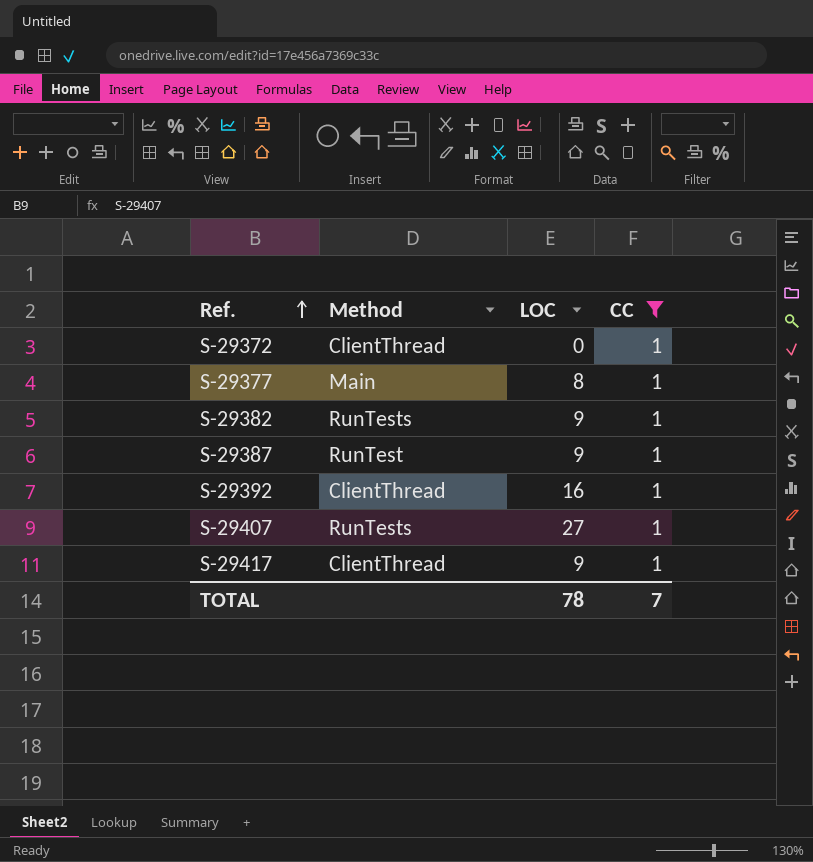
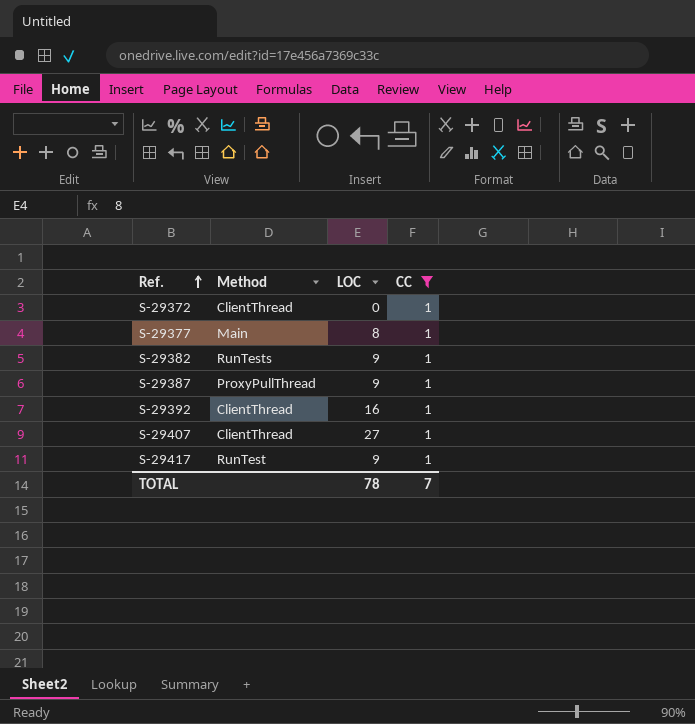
S-29387 | Method: RunTest -> ProxyPullThread
S-29407 | Method: RunTests -> ClientThread
S-29417 | Method: ClientThread -> RunTest

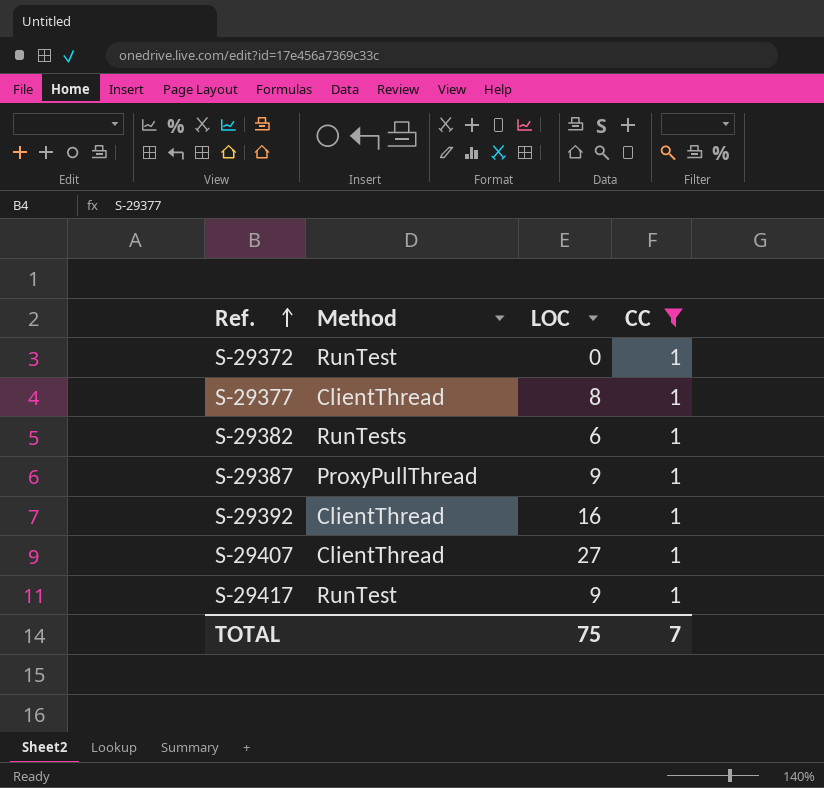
S-29372 | Method: ClientThread -> RunTest
S-29377 | Method: Main -> ClientThread
S-29382 | LOC: 9 -> 6
TOTAL | LOC: 78 -> 75

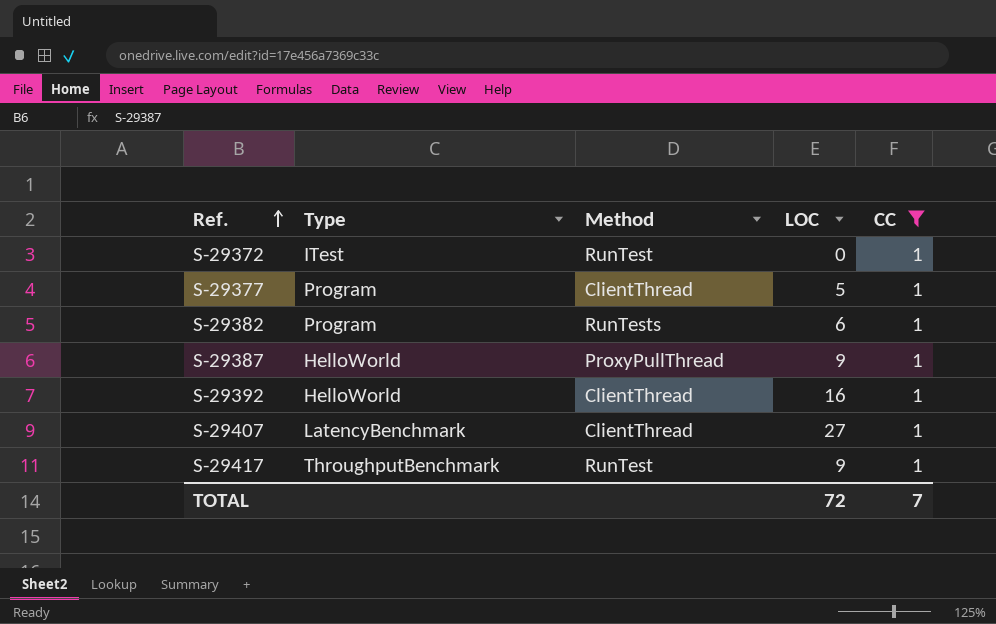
column Type | position: none -> 2
S-29377 | LOC: 8 -> 5
TOTAL | LOC: 75 -> 72

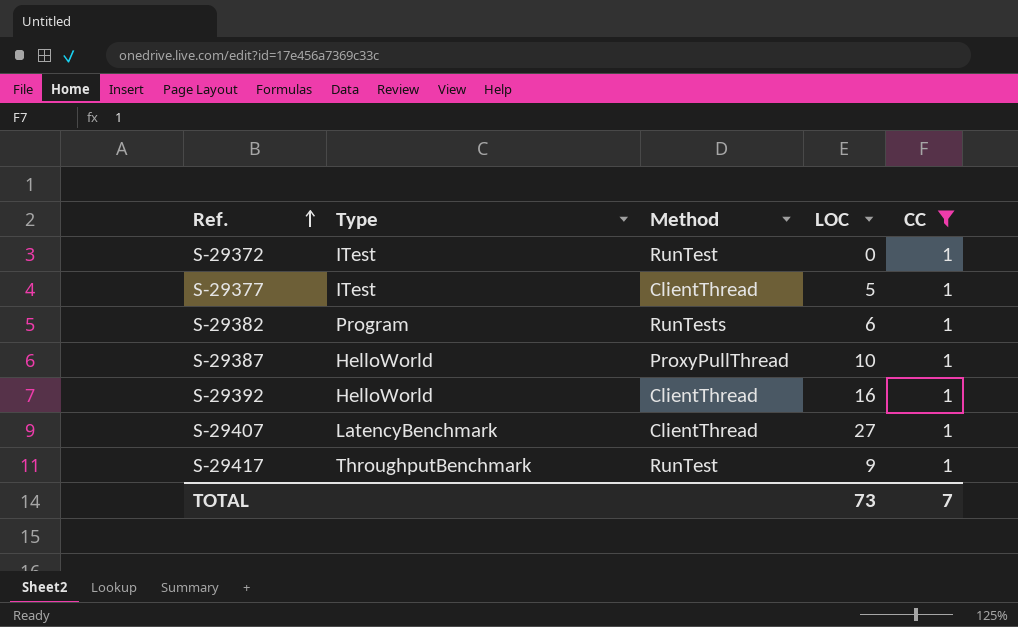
S-29377 | Type: Program -> ITest
S-29387 | LOC: 9 -> 10
TOTAL | LOC: 72 -> 73

